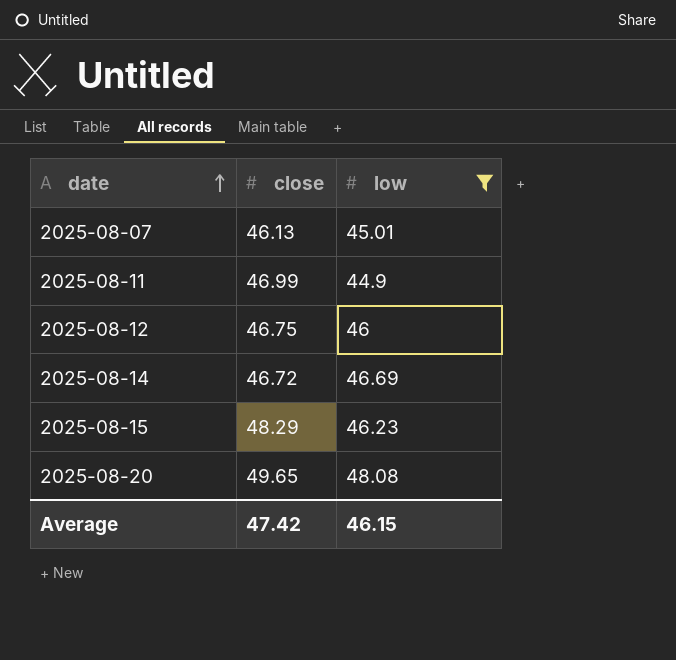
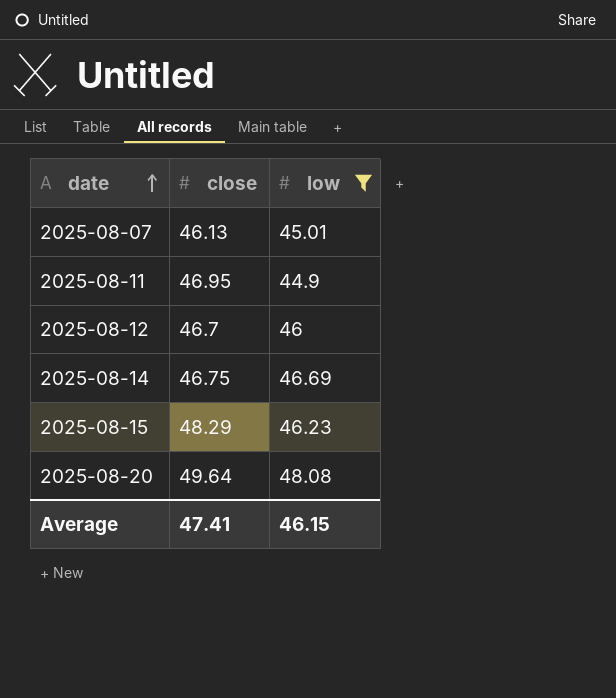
2025-08-11 | close: 46.99 -> 46.95
2025-08-12 | close: 46.75 -> 46.7
2025-08-14 | close: 46.72 -> 46.75
2025-08-20 | close: 49.65 -> 49.64
Average | close: 47.42 -> 47.41

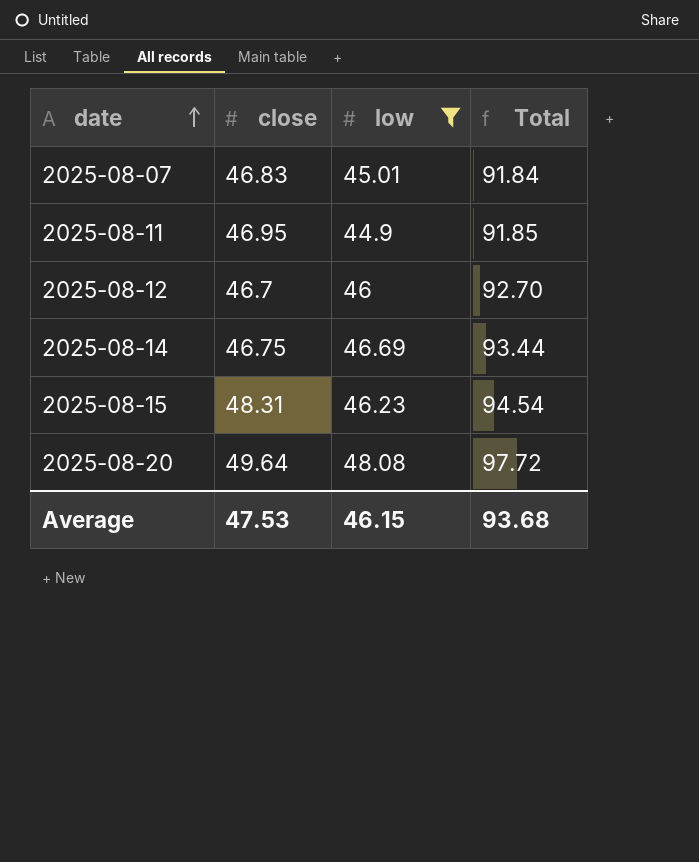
column Total | formula: none -> [close] + [low]
2025-08-07 | close: 46.13 -> 46.83
2025-08-15 | close: 48.29 -> 48.31
Average | close: 47.41 -> 47.53

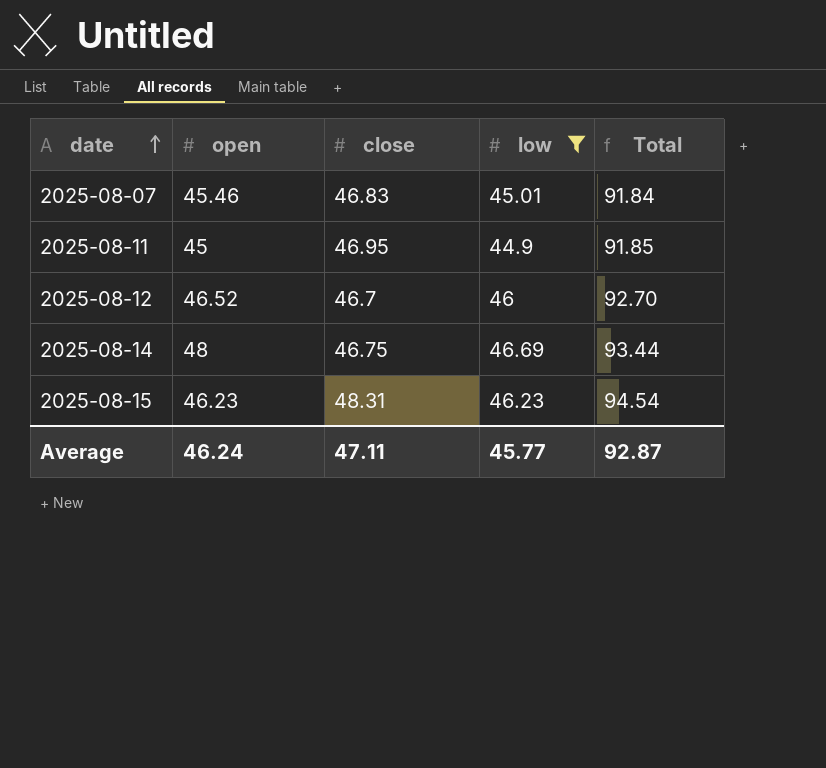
column open | position: none -> 2
row 2025-08-20: 49.64 | 48.08 | 97.72 -> none
Average | close: 47.53 -> 47.11
Average | low: 46.15 -> 45.77
Average | Total: 93.68 -> 92.87

